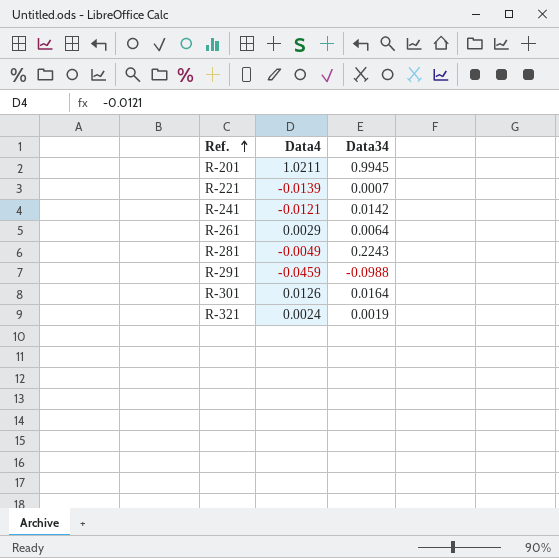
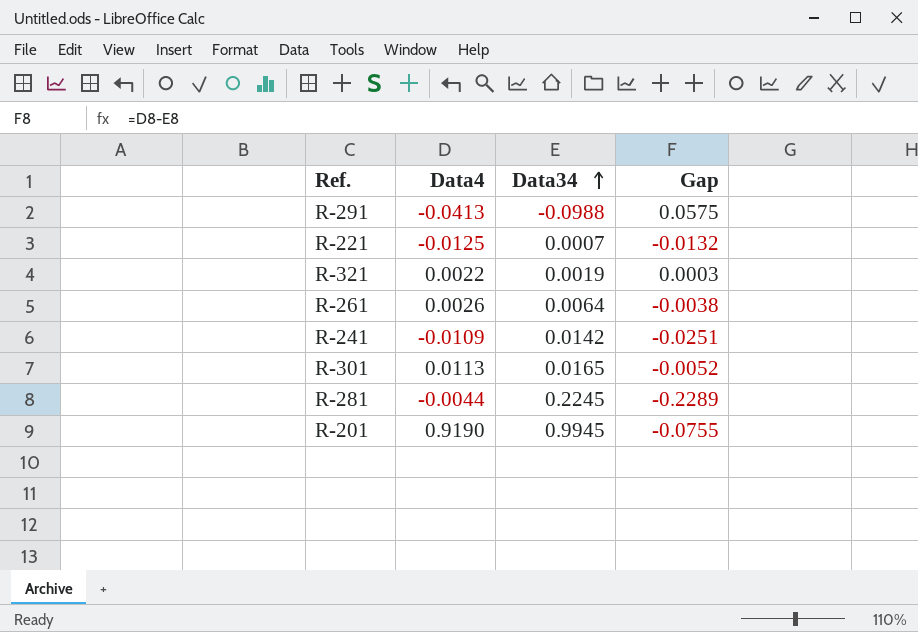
row order: Ref. ascending -> Data34 ascending
column Gap | formula: none -> [Data4] - [Data34]
R-291 | Data4: -0.0459 -> -0.0413
R-221 | Data4: -0.0139 -> -0.0125
R-321 | Data4: 0.0024 -> 0.0022
R-261 | Data4: 0.0029 -> 0.0026
R-241 | Data4: -0.0121 -> -0.0109
R-301 | Data4: 0.0126 -> 0.0113
R-301 | Data34: 0.0164 -> 0.0165
R-281 | Data4: -0.0049 -> -0.0044
R-281 | Data34: 0.2243 -> 0.2245
R-201 | Data4: 1.0211 -> 0.9190

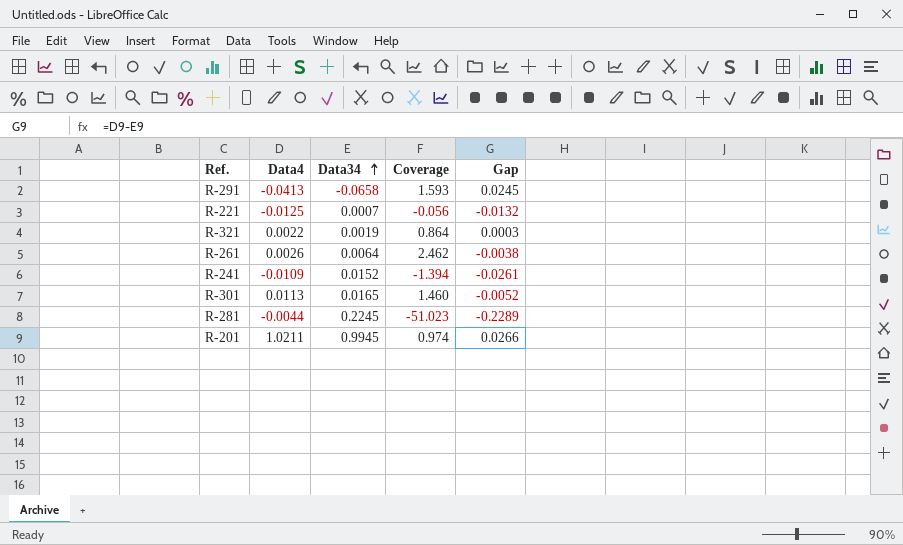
column Coverage | formula: none -> [Data34] / [Data4]
R-291 | Data34: -0.0988 -> -0.0658
R-291 | Gap: 0.0575 -> 0.0245
R-241 | Data34: 0.0142 -> 0.0152
R-241 | Gap: -0.0251 -> -0.0261
R-201 | Data4: 0.9190 -> 1.0211
R-201 | Gap: -0.0755 -> 0.0266

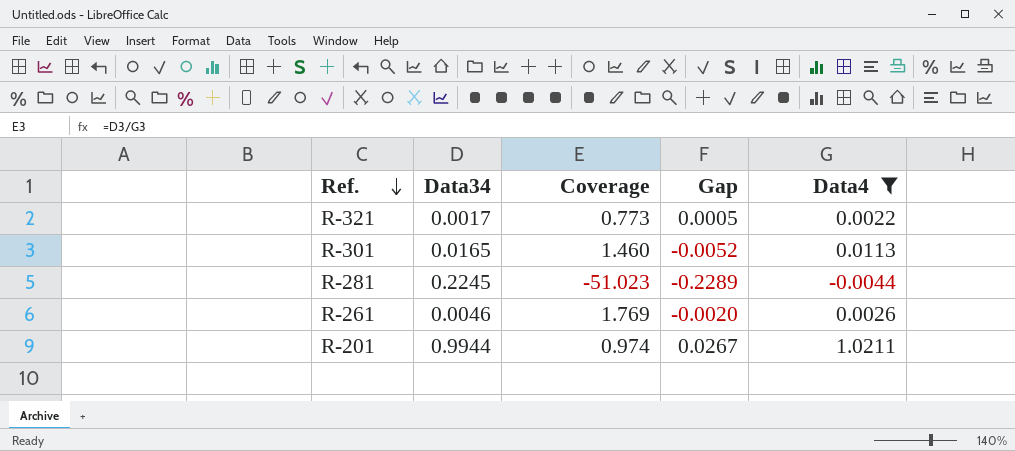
filter: none -> Data4 >= -0.0044
row order: Data34 ascending -> Ref. descending
column Data4 | position: 2 -> 5
R-321 | Data34: 0.0019 -> 0.0017
R-321 | Coverage: 0.864 -> 0.773
R-321 | Gap: 0.0003 -> 0.0005
R-261 | Data34: 0.0064 -> 0.0046
R-261 | Coverage: 2.462 -> 1.769
R-261 | Gap: -0.0038 -> -0.0020
R-201 | Data34: 0.9945 -> 0.9944
R-201 | Gap: 0.0266 -> 0.0267

